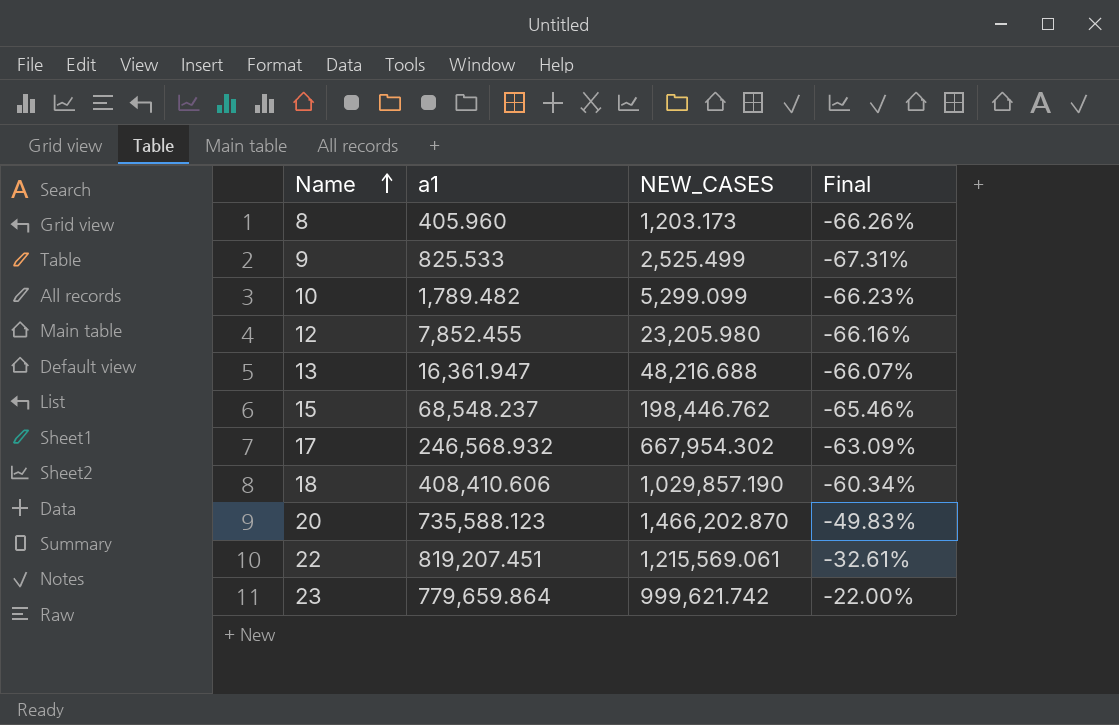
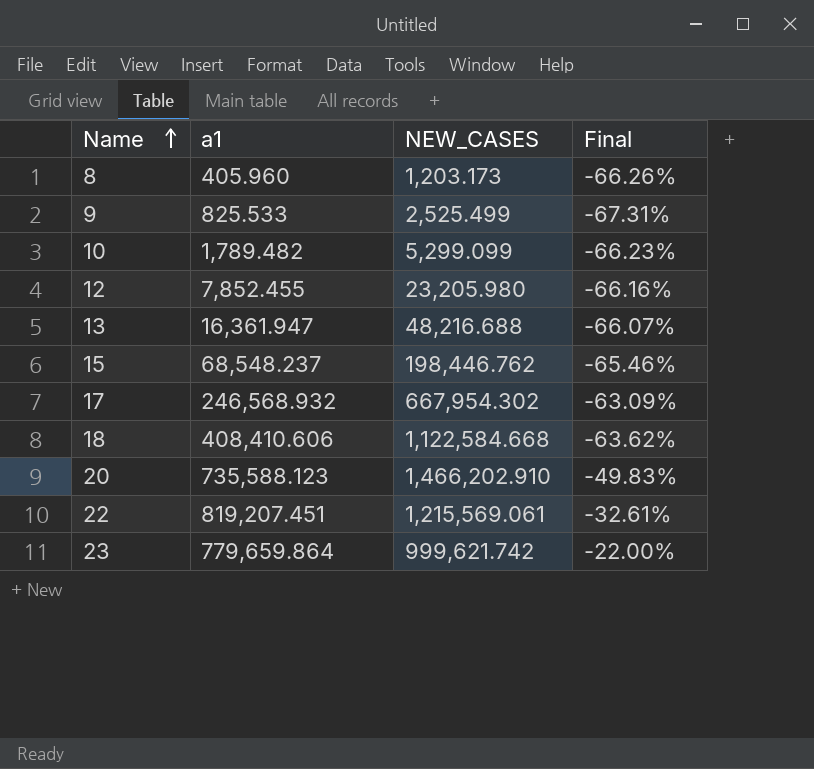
18 | NEW_CASES: 1,029,857.190 -> 1,122,584.668
18 | Final: -60.34% -> -63.62%
20 | NEW_CASES: 1,466,202.870 -> 1,466,202.910

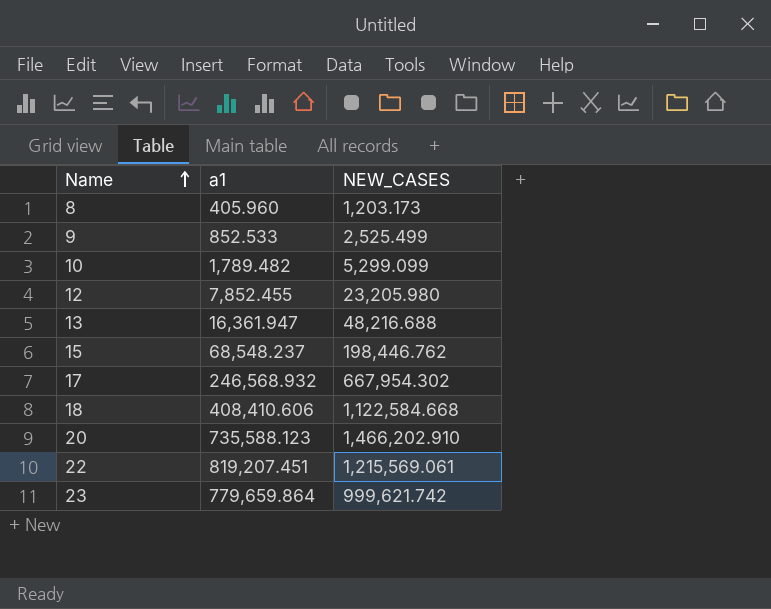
column Final | formula: ([a1] - [NEW_CASES]) / [NEW_CASES] -> none
9 | a1: 825.533 -> 852.533

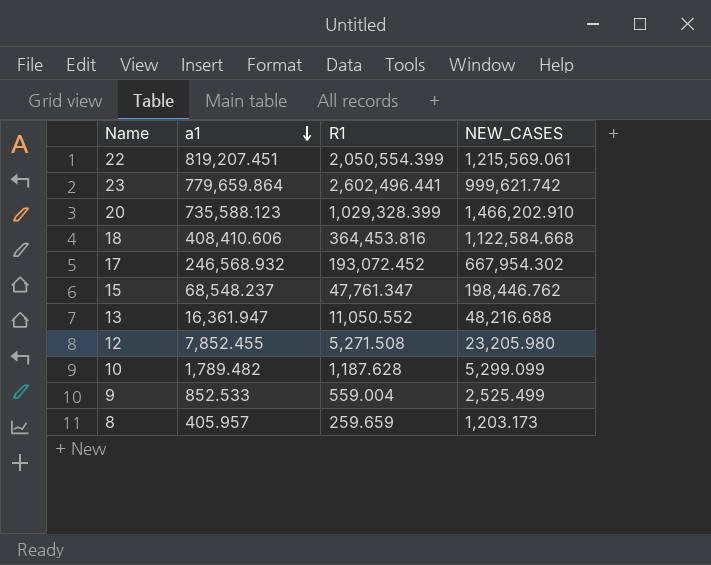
row order: Name ascending -> a1 descending
column R1 | position: none -> 3
8 | a1: 405.960 -> 405.957

